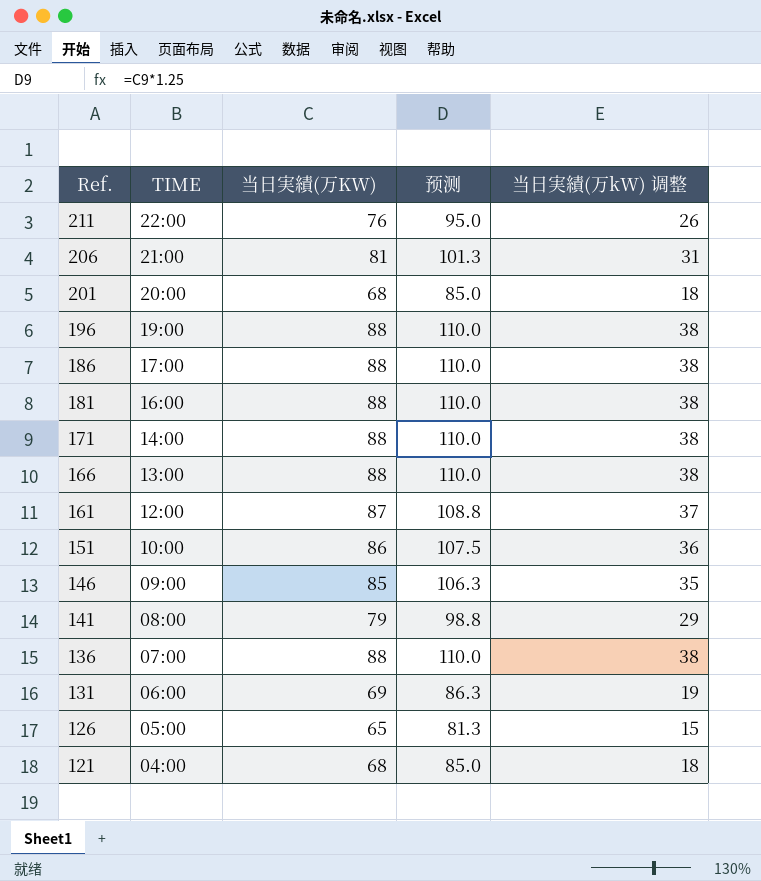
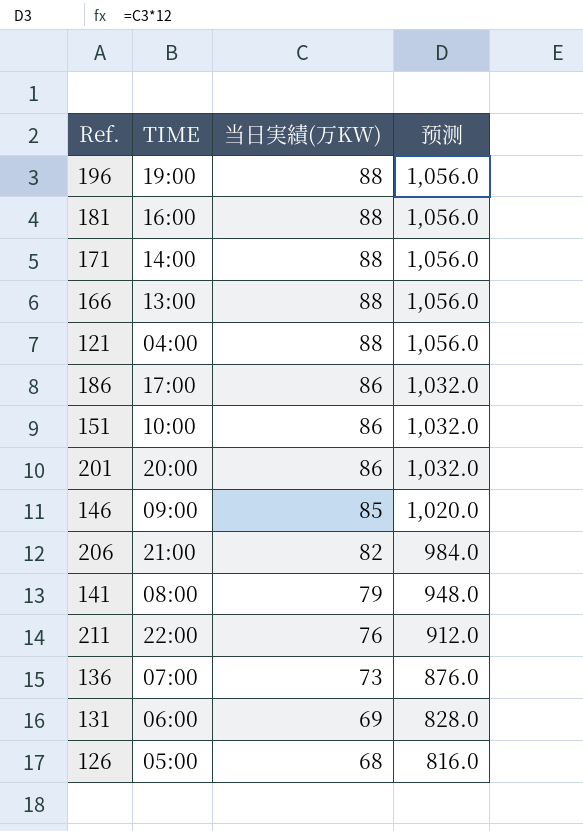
row order: Ref. descending -> 当日実績(万KW) descending
column 当日実績(万kW) 调整 | formula: [当日実績(万KW)] - 50 -> none
column 预测 | formula: [当日実績(万KW)] * 1.25 -> [当日実績(万KW)] * 12
row 161: 12:00 | 87 | 108.8 | 37 -> none
121 | 当日実績(万KW): 68 -> 88
186 | 当日実績(万KW): 88 -> 86
201 | 当日実績(万KW): 68 -> 86
206 | 当日実績(万KW): 81 -> 82
136 | 当日実績(万KW): 88 -> 73
126 | 当日実績(万KW): 65 -> 68

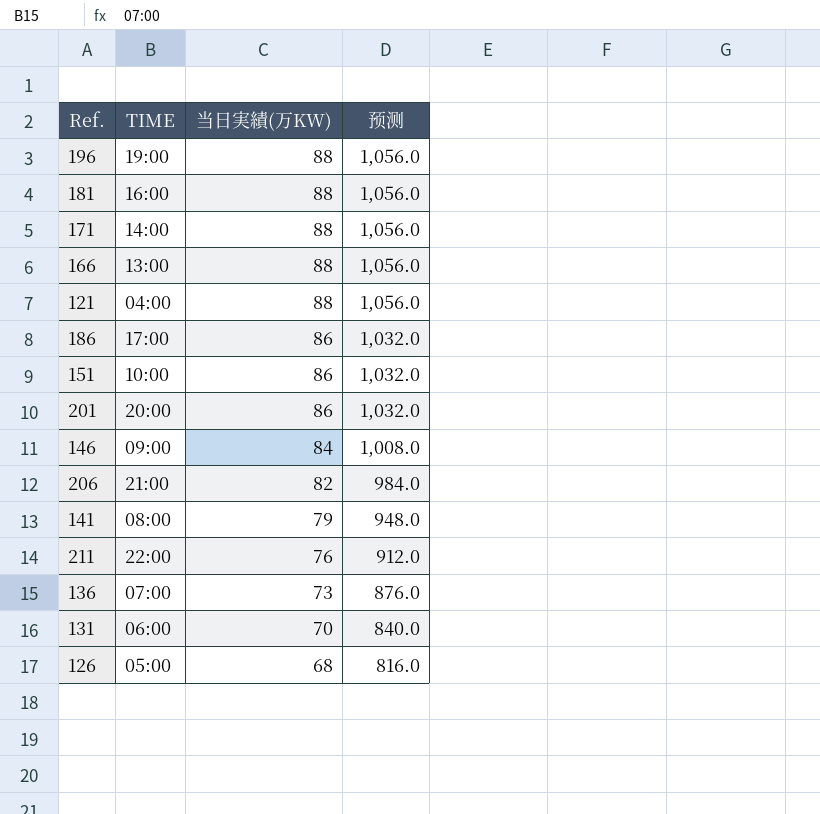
146 | 当日実績(万KW): 85 -> 84
146 | 预测: 1,020.0 -> 1,008.0
131 | 当日実績(万KW): 69 -> 70
131 | 预测: 828.0 -> 840.0

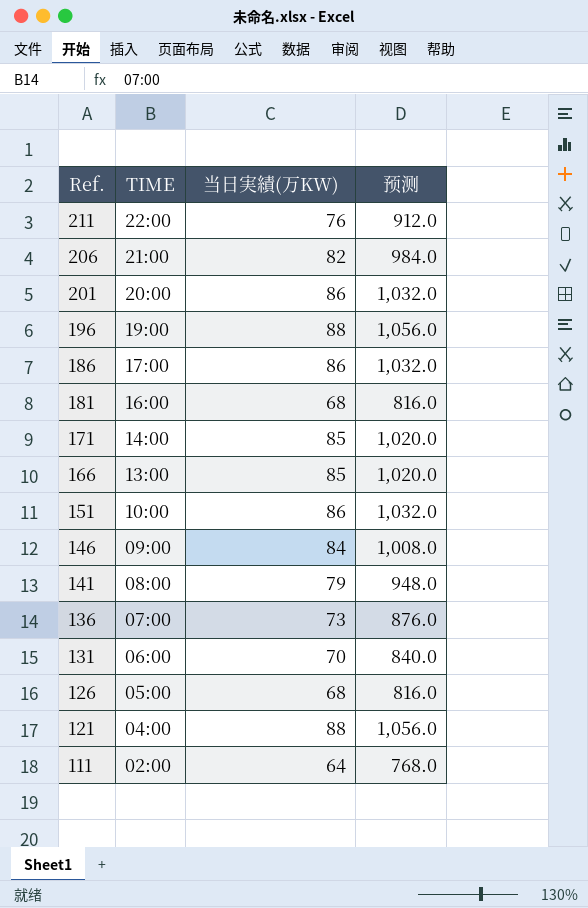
row order: 当日実績(万KW) descending -> Ref. descending
181 | 当日実績(万KW): 88 -> 68
181 | 预测: 1,056.0 -> 816.0
171 | 当日実績(万KW): 88 -> 85
171 | 预测: 1,056.0 -> 1,020.0
166 | 当日実績(万KW): 88 -> 85
166 | 预测: 1,056.0 -> 1,020.0
row 111: none -> 02:00 | 64 | 768.0

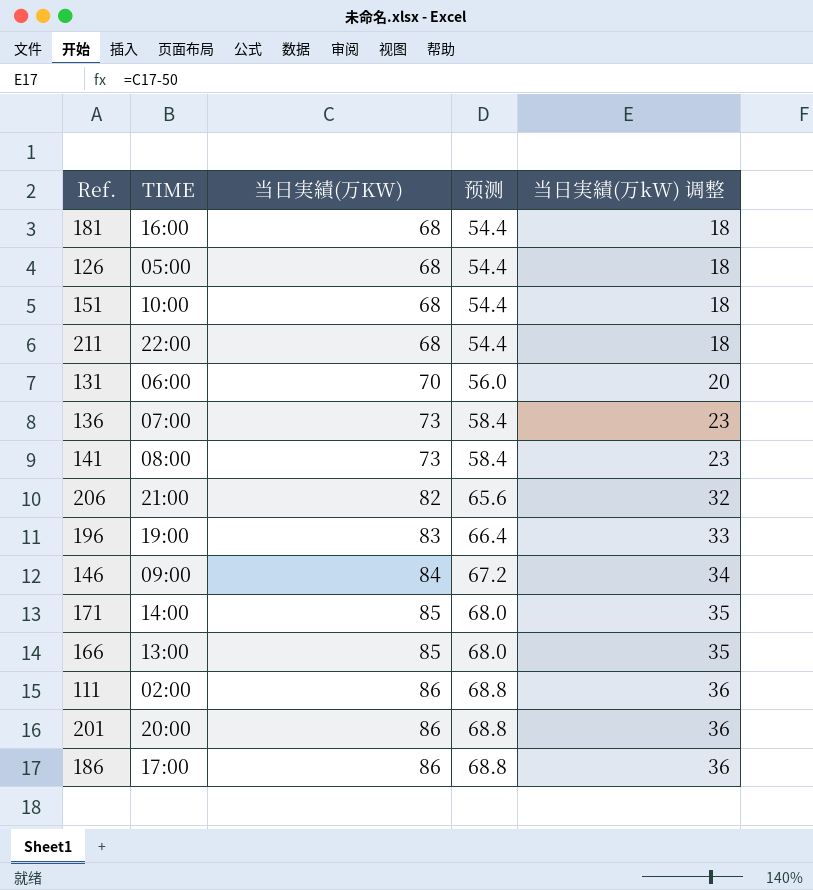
row order: Ref. descending -> 当日実績(万KW) ascending
column 预测 | formula: [当日実績(万KW)] * 12 -> [当日実績(万KW)] * 0.8
column 当日実績(万kW) 调整 | formula: none -> [当日実績(万KW)] - 50
row 121: 04:00 | 88 | 1,056.0 -> none
151 | 当日実績(万KW): 86 -> 68
211 | 当日実績(万KW): 76 -> 68
141 | 当日実績(万KW): 79 -> 73
196 | 当日実績(万KW): 88 -> 83
111 | 当日実績(万KW): 64 -> 86

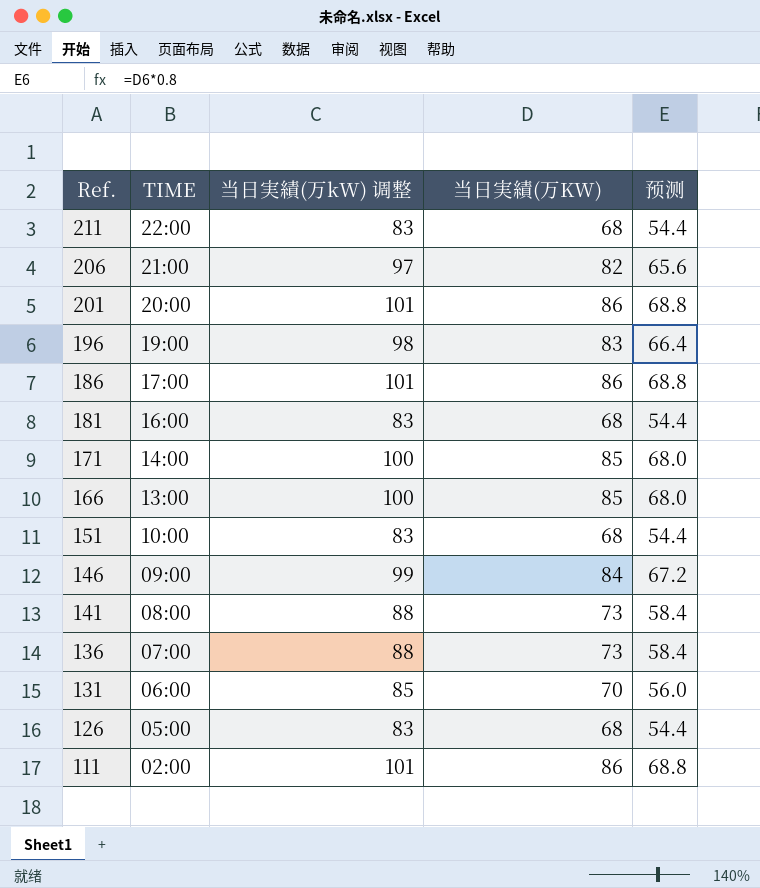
row order: 当日実績(万KW) ascending -> Ref. descending
column 当日実績(万kW) 调整 | formula: [当日実績(万KW)] - 50 -> [当日実績(万KW)] + 15
column 当日実績(万kW) 调整 | position: 5 -> 3

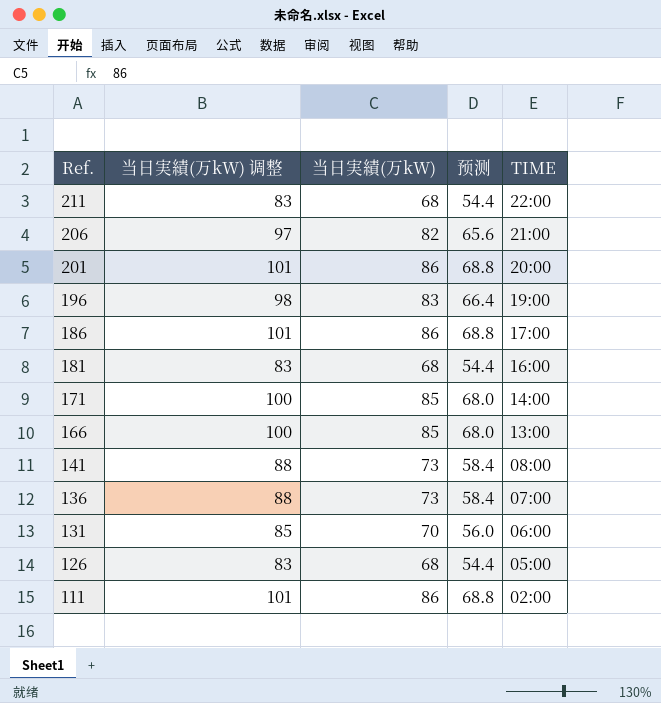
column name: 当日実績(万KW) -> 当日実績(万kW)
column TIME | position: 2 -> 5
row 151: 10:00 | 83 | 68 | 54.4 -> none
row 146: 09:00 | 99 | 84 | 67.2 -> none

